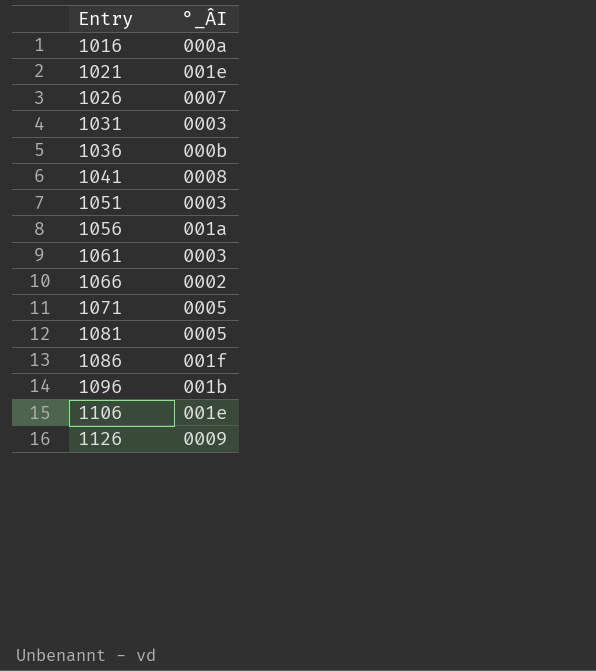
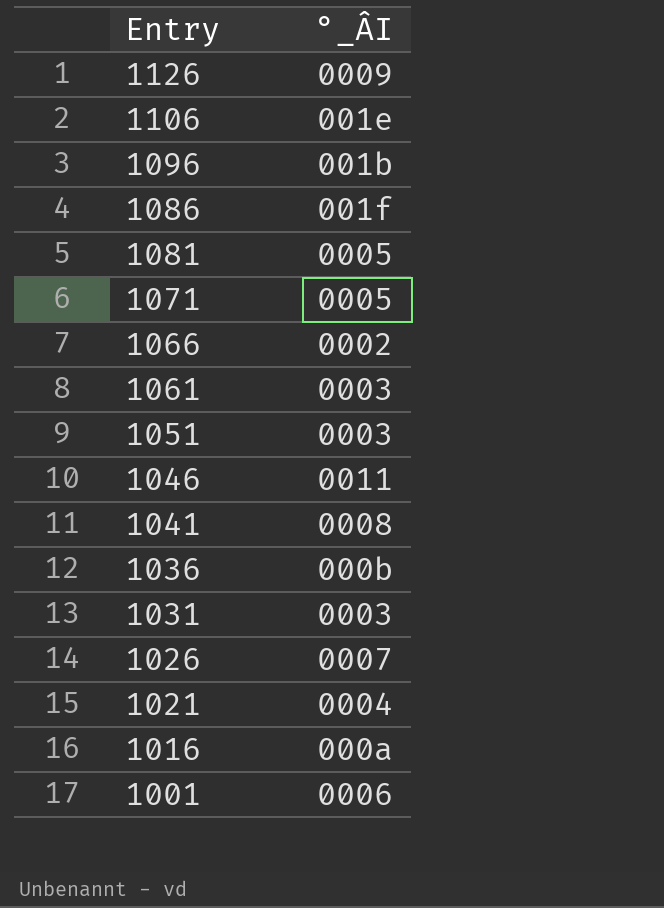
row order: Entry ascending -> Entry descending
row 1056: 001a -> none
row 1046: none -> 0011
1021 | °_ÂI: 001e -> 0004
row 1001: none -> 0006

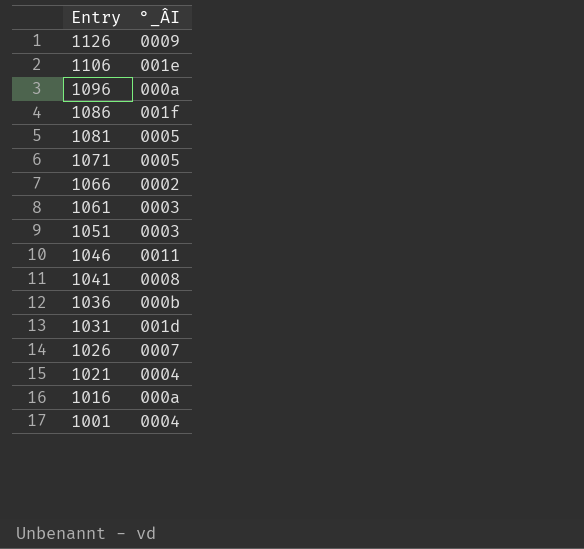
1096 | °_ÂI: 001b -> 000a
1031 | °_ÂI: 0003 -> 001d
1001 | °_ÂI: 0006 -> 0004

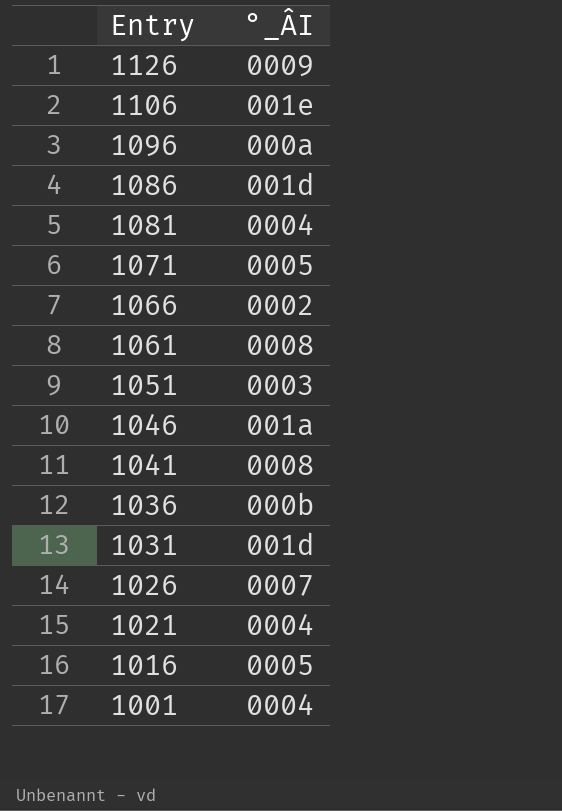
1086 | °_ÂI: 001f -> 001d
1081 | °_ÂI: 0005 -> 0004
1061 | °_ÂI: 0003 -> 0008
1046 | °_ÂI: 0011 -> 001a
1016 | °_ÂI: 000a -> 0005

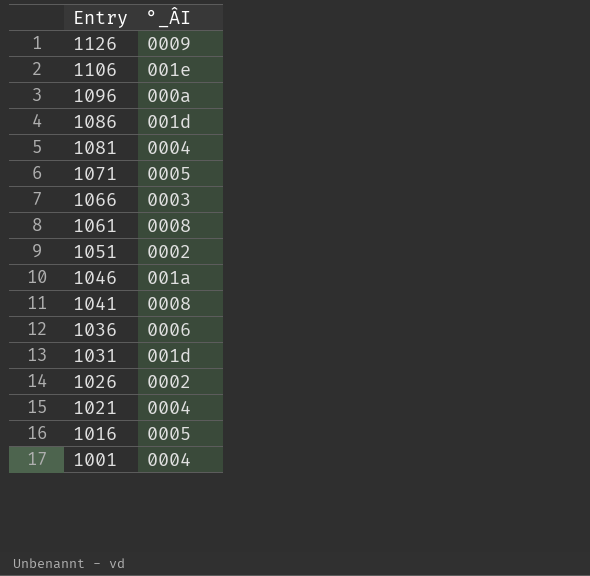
1066 | °_ÂI: 0002 -> 0003
1051 | °_ÂI: 0003 -> 0002
1036 | °_ÂI: 000b -> 0006
1026 | °_ÂI: 0007 -> 0002

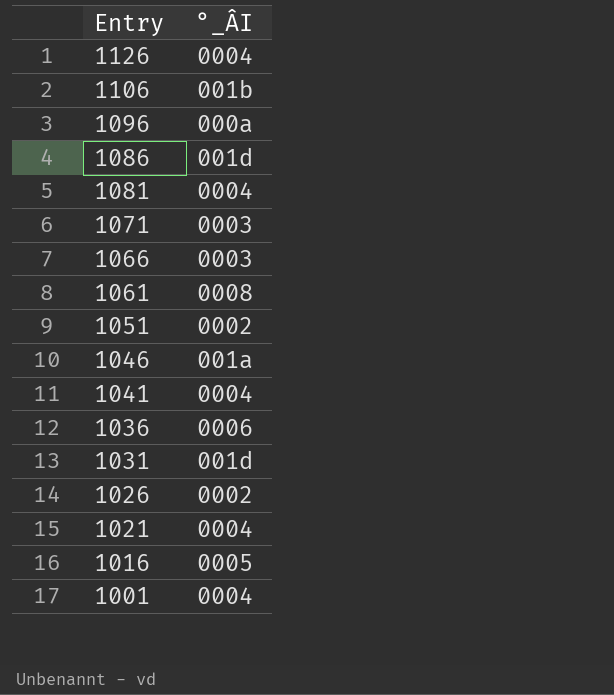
1126 | °_ÂI: 0009 -> 0004
1106 | °_ÂI: 001e -> 001b
1071 | °_ÂI: 0005 -> 0003
1041 | °_ÂI: 0008 -> 0004

